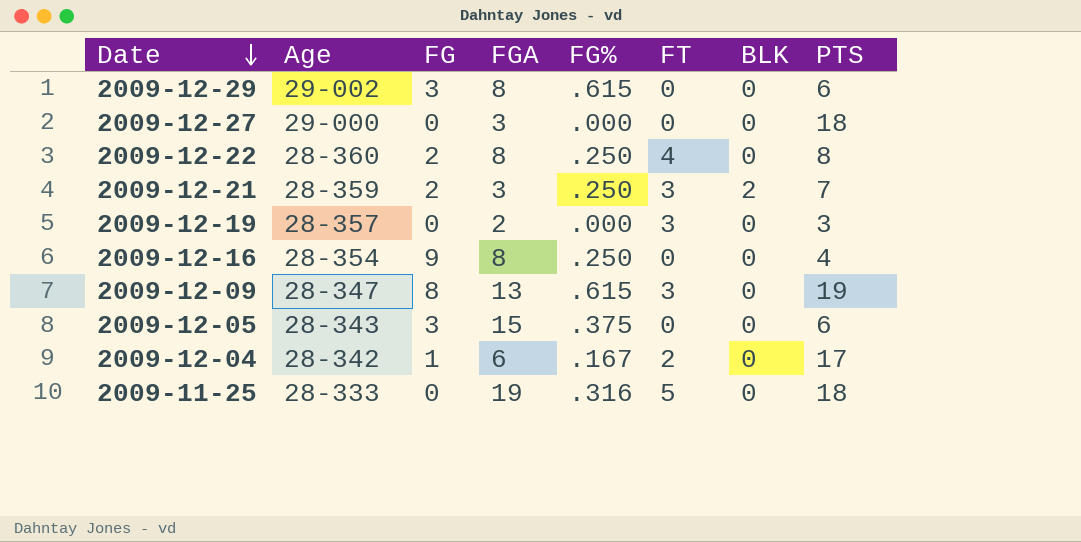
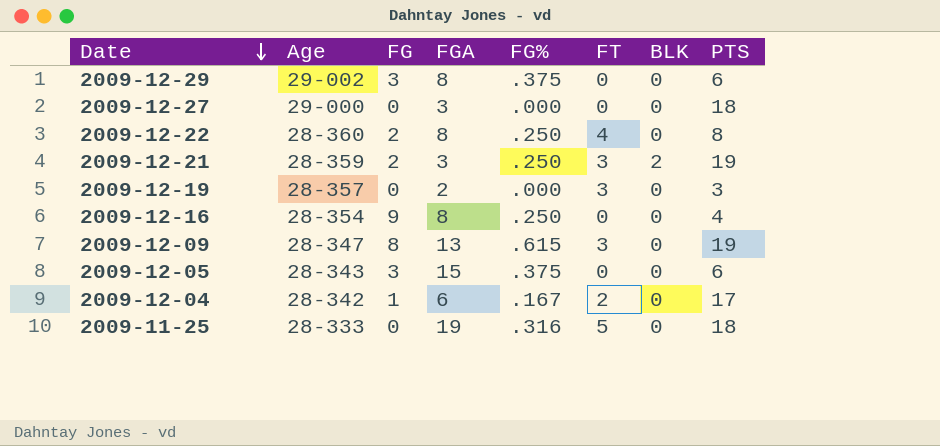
2009-12-29 | FG%: .615 -> .375
2009-12-21 | PTS: 7 -> 19

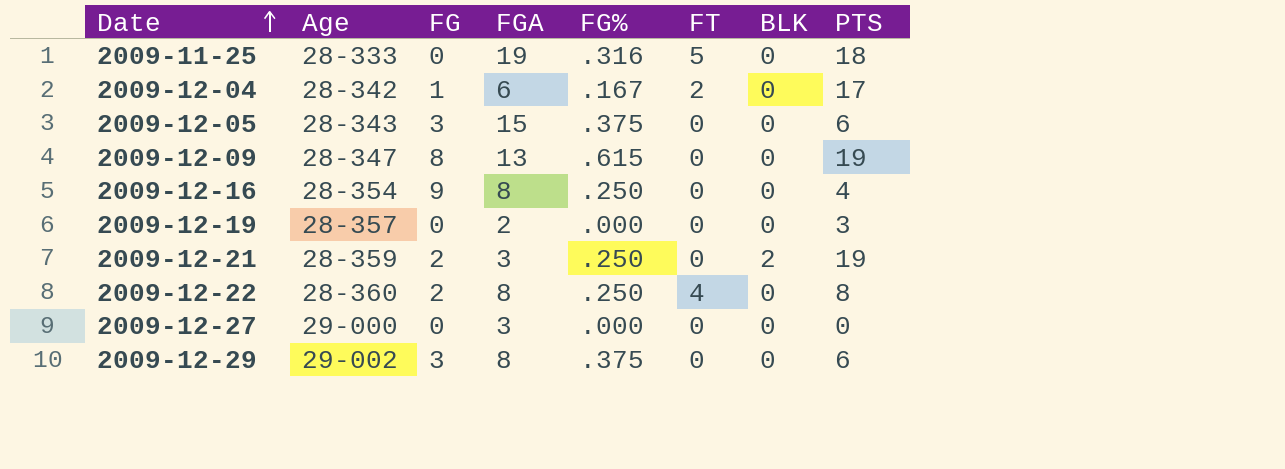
row order: Date descending -> Date ascending
2009-12-09 | FT: 3 -> 0
2009-12-19 | FT: 3 -> 0
2009-12-21 | FT: 3 -> 0
2009-12-27 | PTS: 18 -> 0

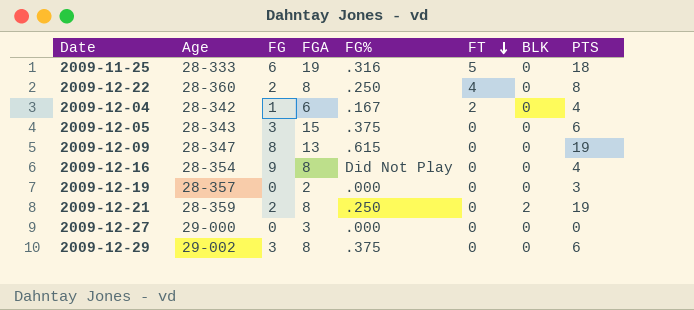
row order: Date ascending -> FT descending
2009-11-25 | FG: 0 -> 6
2009-12-04 | PTS: 17 -> 4
2009-12-16 | FG%: .250 -> Did Not Play
2009-12-21 | FGA: 3 -> 8

